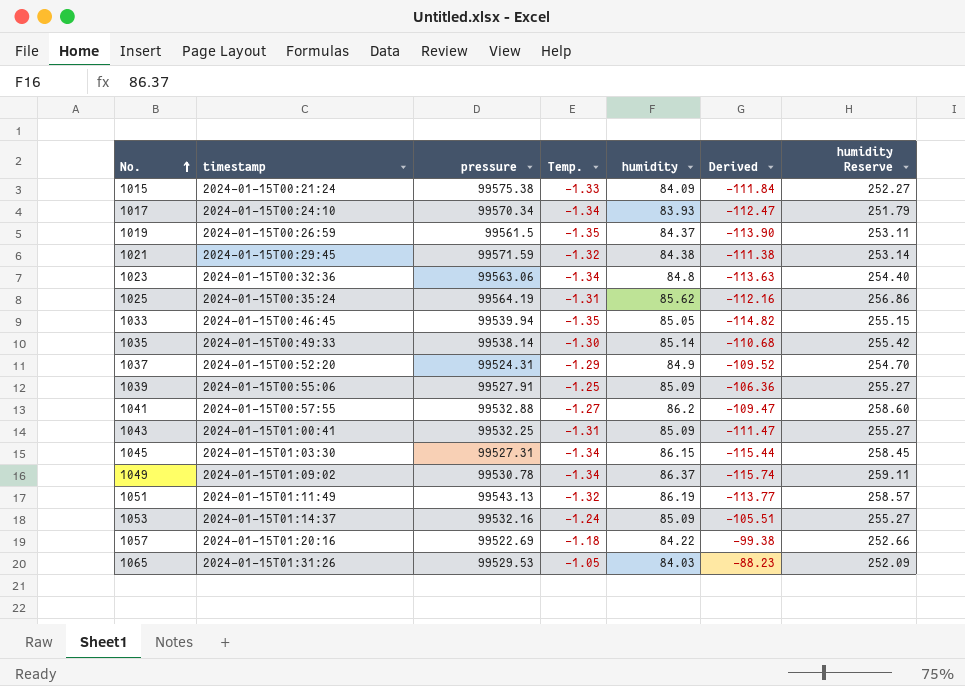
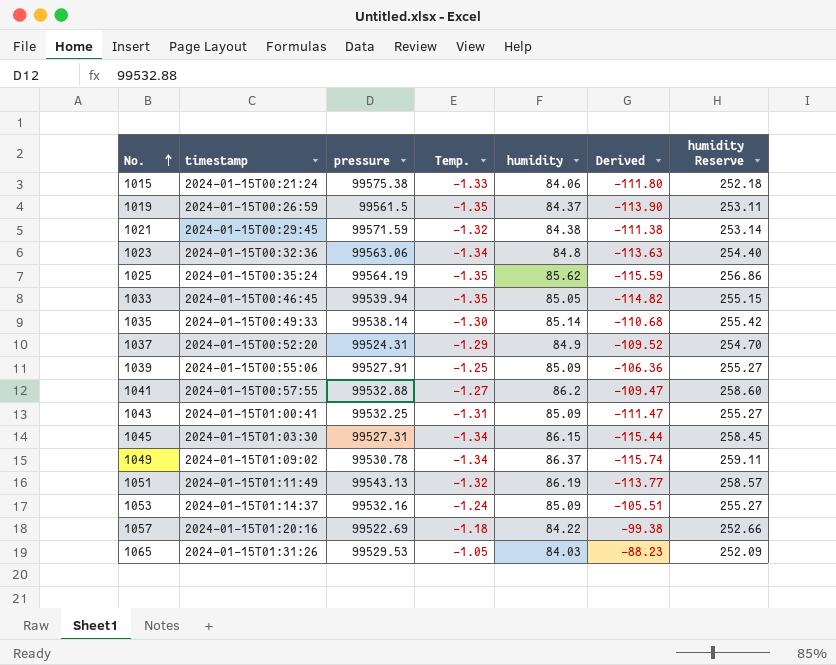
row 1017: 2024-01-15T00:24:10 | 99570.34 | -1.34 | 83.93 | -112.47 | 251.79 -> none
1015 | humidity: 84.09 -> 84.06
1015 | Derived: -111.84 -> -111.80
1015 | humidity Reserve: 252.27 -> 252.18
1025 | Temp.: -1.31 -> -1.35
1025 | Derived: -112.16 -> -115.59

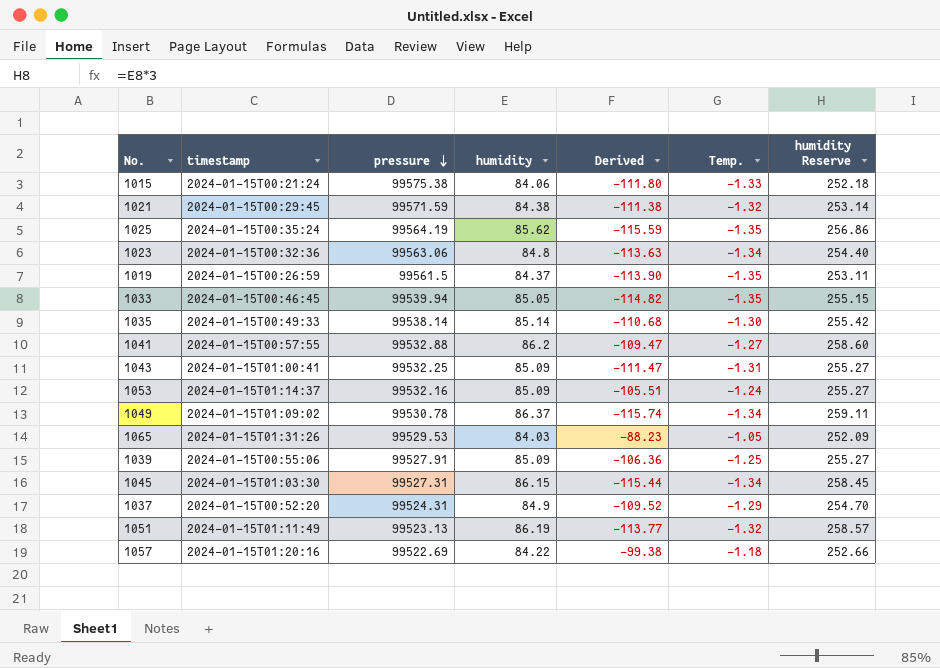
row order: No. ascending -> pressure descending
column Temp. | position: 4 -> 6
1051 | pressure: 99543.13 -> 99523.13

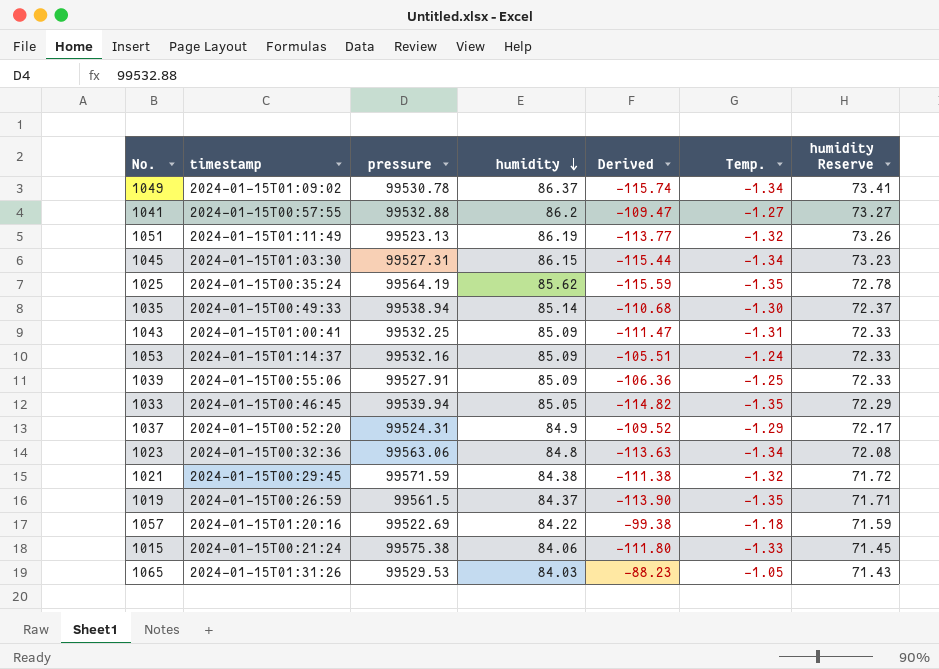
row order: pressure descending -> humidity descending
column humidity Reserve | formula: [humidity] * 3 -> [humidity] * 0.85
1035 | pressure: 99538.14 -> 99538.94

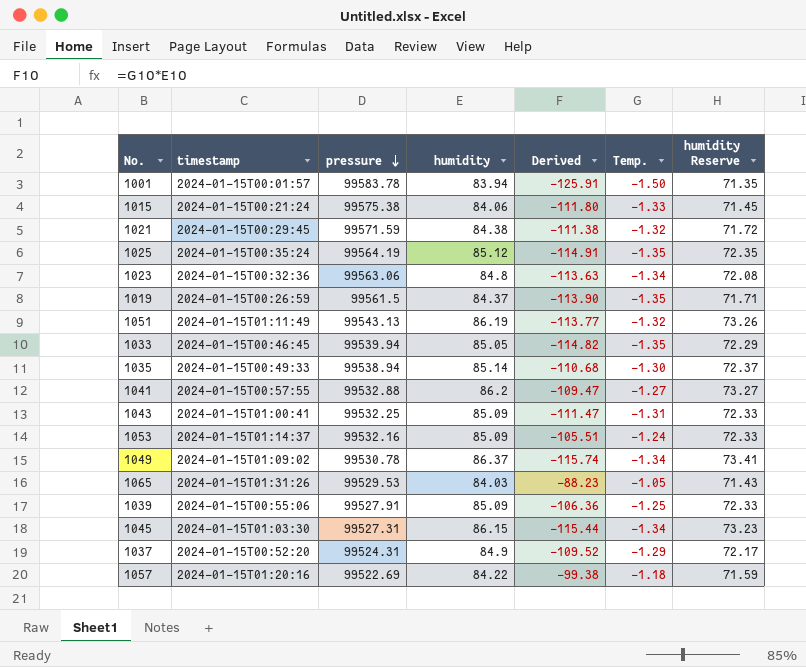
row order: humidity descending -> pressure descending
row 1001: none -> 2024-01-15T00:01:57 | 99583.78 | 83.94 | -125.91 | -1.50 | 71.35
1025 | humidity: 85.62 -> 85.12
1025 | Derived: -115.59 -> -114.91
1025 | humidity Reserve: 72.78 -> 72.35
1051 | pressure: 99523.13 -> 99543.13

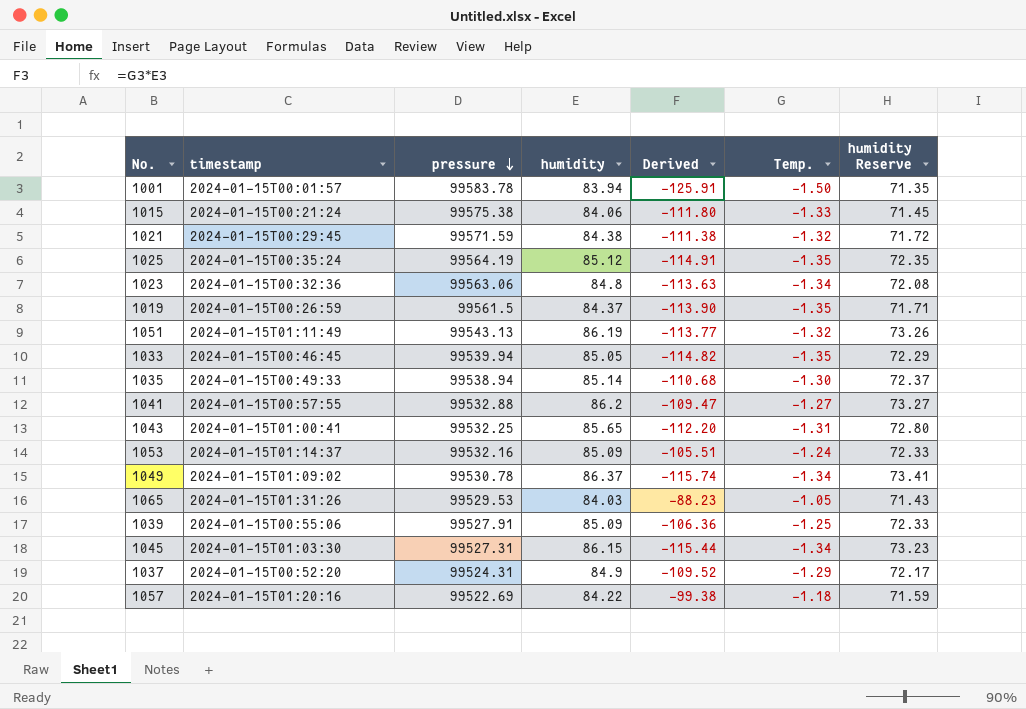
1043 | humidity: 85.09 -> 85.65
1043 | Derived: -111.47 -> -112.20
1043 | humidity Reserve: 72.33 -> 72.80

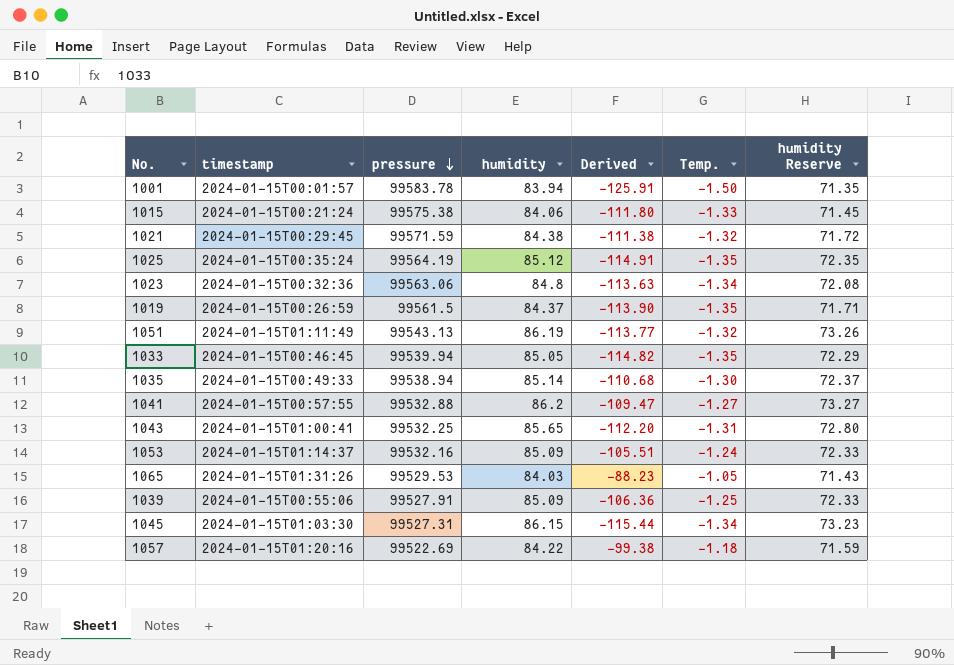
row 1049: 2024-01-15T01:09:02 | 99530.78 | 86.37 | -115.74 | -1.34 | 73.41 -> none
row 1037: 2024-01-15T00:52:20 | 99524.31 | 84.9 | -109.52 | -1.29 | 72.17 -> none

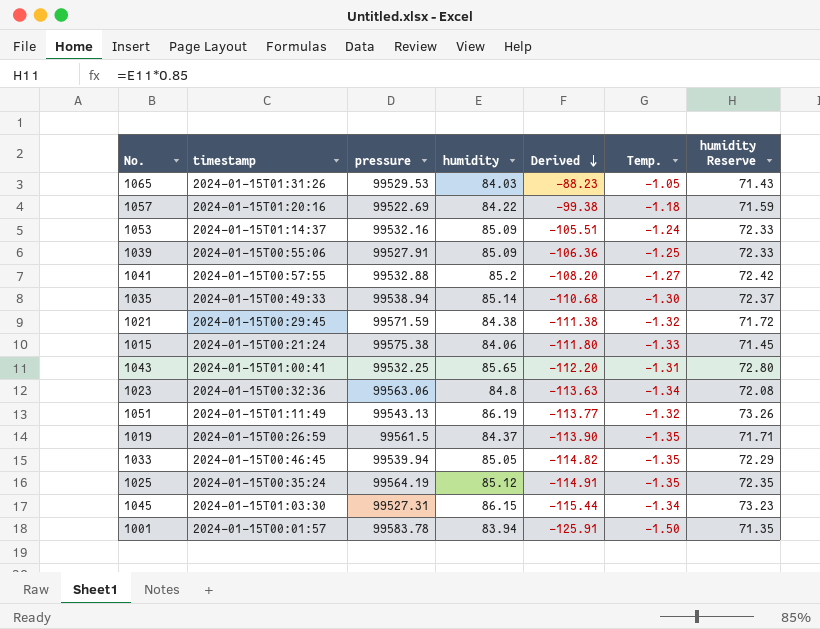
row order: pressure descending -> Derived descending
1041 | humidity: 86.2 -> 85.2
1041 | Derived: -109.47 -> -108.20
1041 | humidity Reserve: 73.27 -> 72.42

